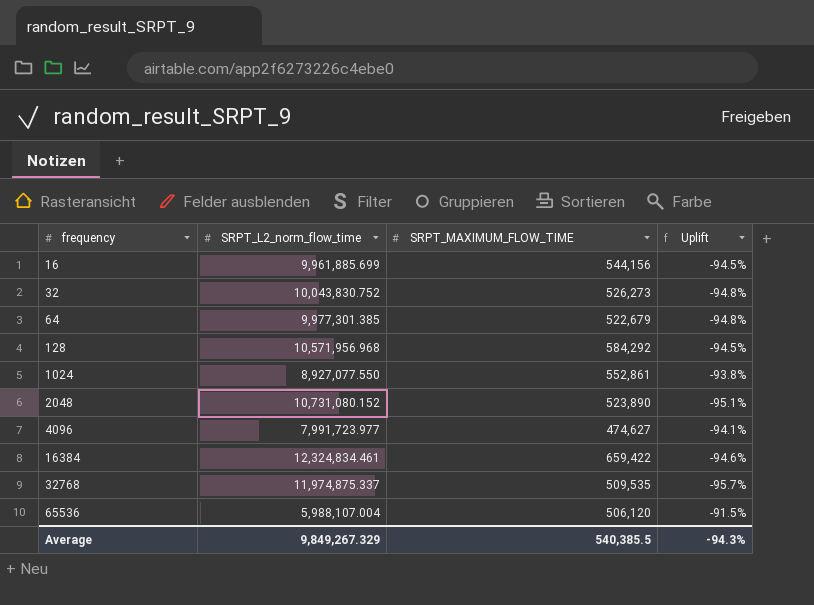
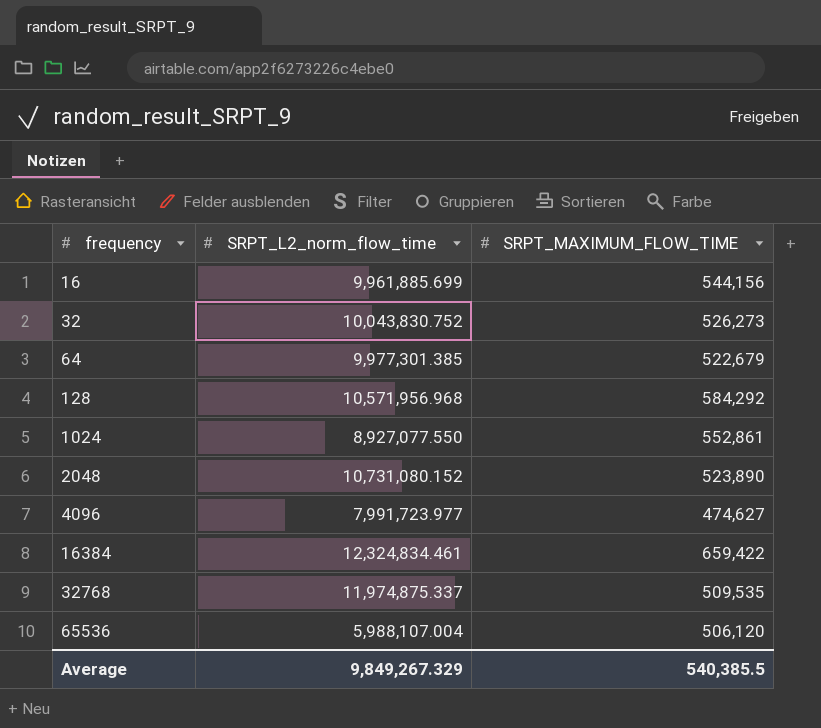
column Uplift | formula: ([SRPT_MAXIMUM_FLOW_TIME] - [SRPT_L2_norm_flow_time]) / [SRPT_L2_norm_flow_time] -> none

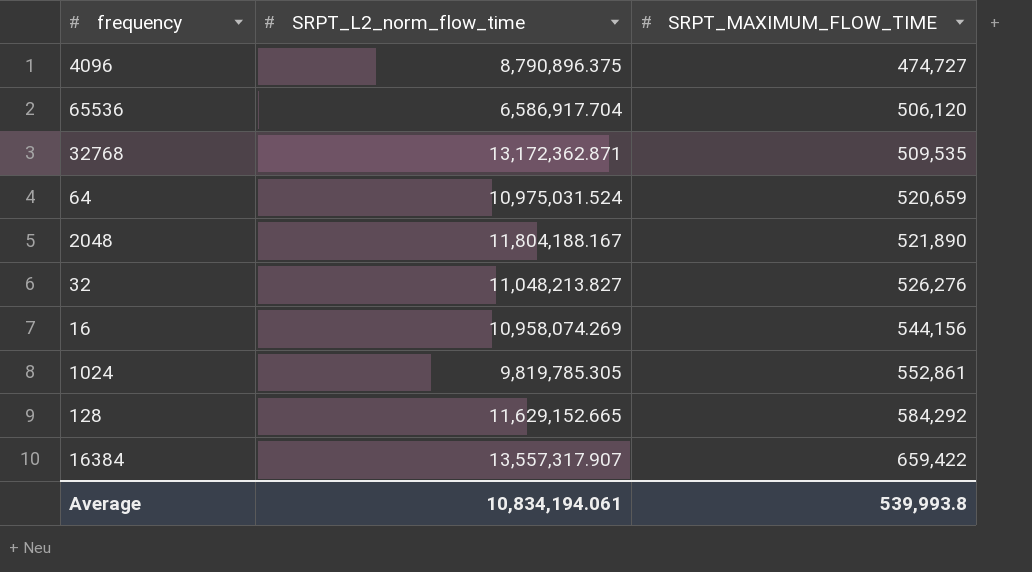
row order: frequency ascending -> SRPT_MAXIMUM_FLOW_TIME ascending
4096 | SRPT_L2_norm_flow_time: 7,991,723.977 -> 8,790,896.375
4096 | SRPT_MAXIMUM_FLOW_TIME: 474,627 -> 474,727
65536 | SRPT_L2_norm_flow_time: 5,988,107.004 -> 6,586,917.704
32768 | SRPT_L2_norm_flow_time: 11,974,875.337 -> 13,172,362.871
64 | SRPT_L2_norm_flow_time: 9,977,301.385 -> 10,975,031.524
64 | SRPT_MAXIMUM_FLOW_TIME: 522,679 -> 520,659
2048 | SRPT_L2_norm_flow_time: 10,731,080.152 -> 11,804,188.167
2048 | SRPT_MAXIMUM_FLOW_TIME: 523,890 -> 521,890
32 | SRPT_L2_norm_flow_time: 10,043,830.752 -> 11,048,213.827
32 | SRPT_MAXIMUM_FLOW_TIME: 526,273 -> 526,276
16 | SRPT_L2_norm_flow_time: 9,961,885.699 -> 10,958,074.269
1024 | SRPT_L2_norm_flow_time: 8,927,077.550 -> 9,819,785.305
128 | SRPT_L2_norm_flow_time: 10,571,956.968 -> 11,629,152.665
16384 | SRPT_L2_norm_flow_time: 12,324,834.461 -> 13,557,317.907
Average | SRPT_L2_norm_flow_time: 9,849,267.329 -> 10,834,194.061
Average | SRPT_MAXIMUM_FLOW_TIME: 540,385.5 -> 539,993.8

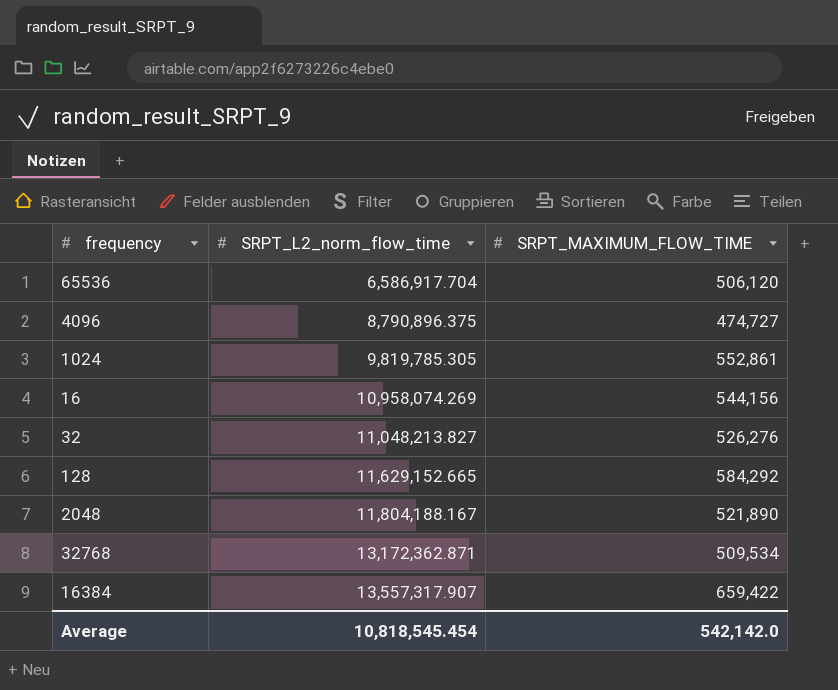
row order: SRPT_MAXIMUM_FLOW_TIME ascending -> SRPT_L2_norm_flow_time ascending
row 64: 10,975,031.524 | 520,659 -> none
32768 | SRPT_MAXIMUM_FLOW_TIME: 509,535 -> 509,534
Average | SRPT_L2_norm_flow_time: 10,834,194.061 -> 10,818,545.454
Average | SRPT_MAXIMUM_FLOW_TIME: 539,993.8 -> 542,142.0

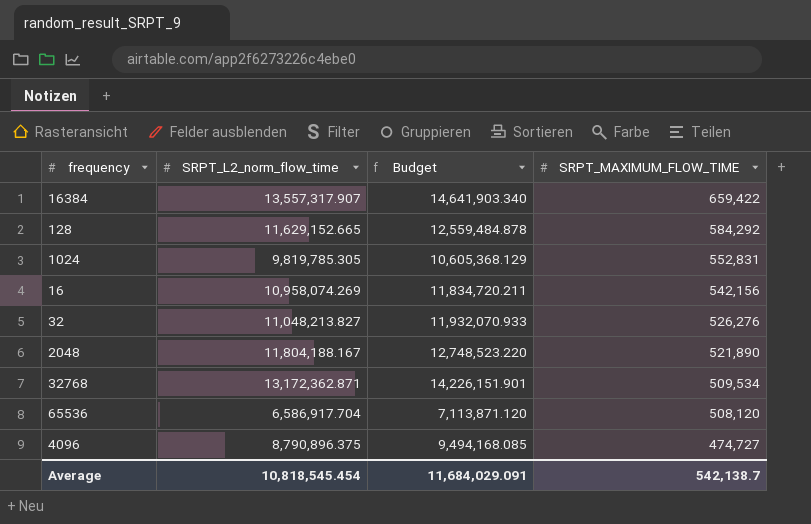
row order: SRPT_L2_norm_flow_time ascending -> SRPT_MAXIMUM_FLOW_TIME descending
column Budget | formula: none -> [SRPT_L2_norm_flow_time] * 1.08
1024 | SRPT_MAXIMUM_FLOW_TIME: 552,861 -> 552,831
16 | SRPT_MAXIMUM_FLOW_TIME: 544,156 -> 542,156
65536 | SRPT_MAXIMUM_FLOW_TIME: 506,120 -> 508,120
Average | SRPT_MAXIMUM_FLOW_TIME: 542,142.0 -> 542,138.7

